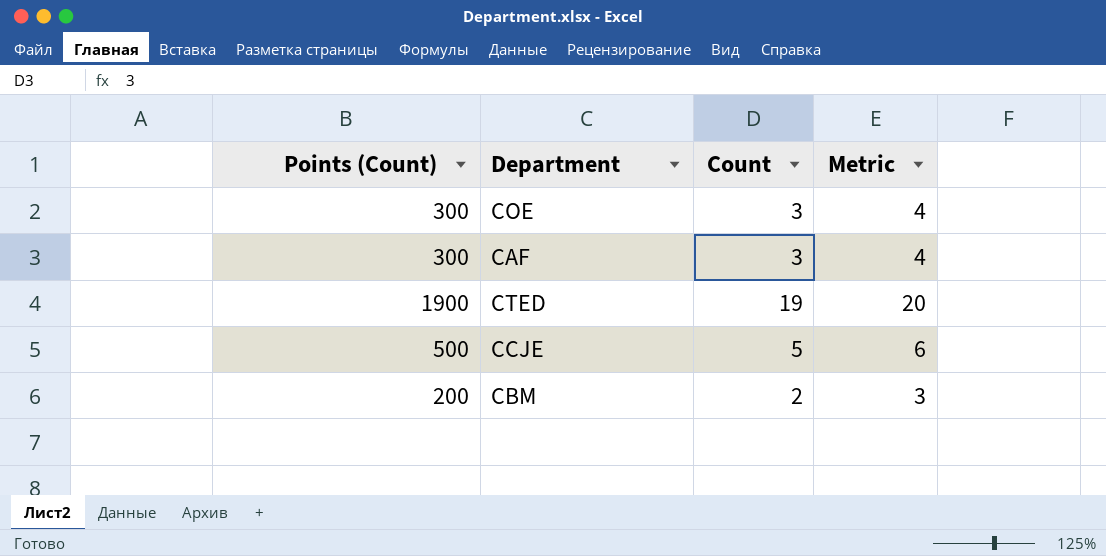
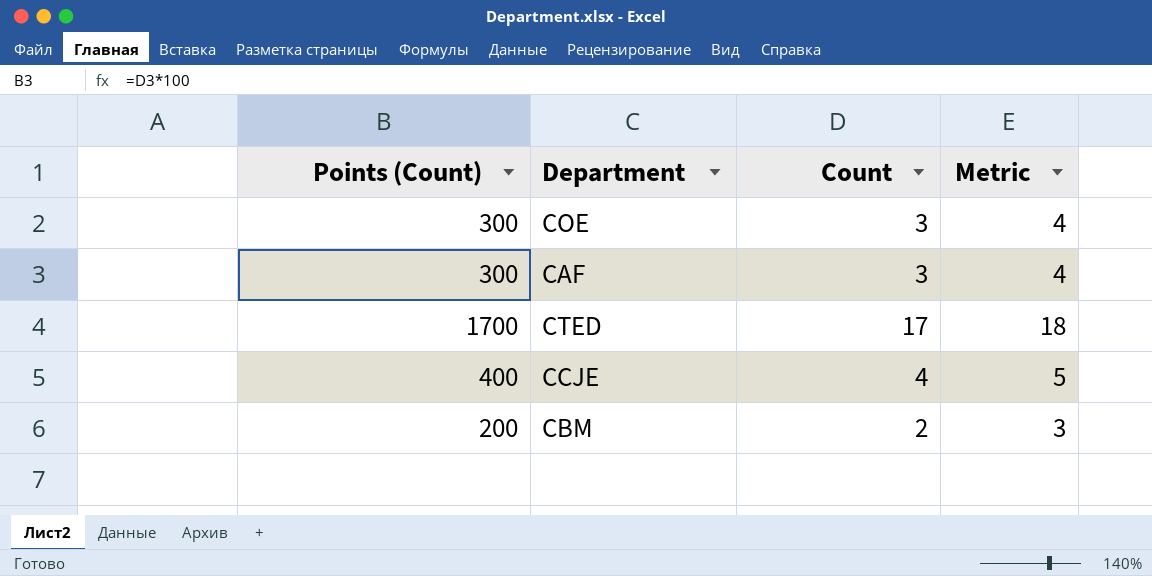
CTED | Points (Count): 1900 -> 1700
CTED | Count: 19 -> 17
CTED | Metric: 20 -> 18
CCJE | Points (Count): 500 -> 400
CCJE | Count: 5 -> 4
CCJE | Metric: 6 -> 5

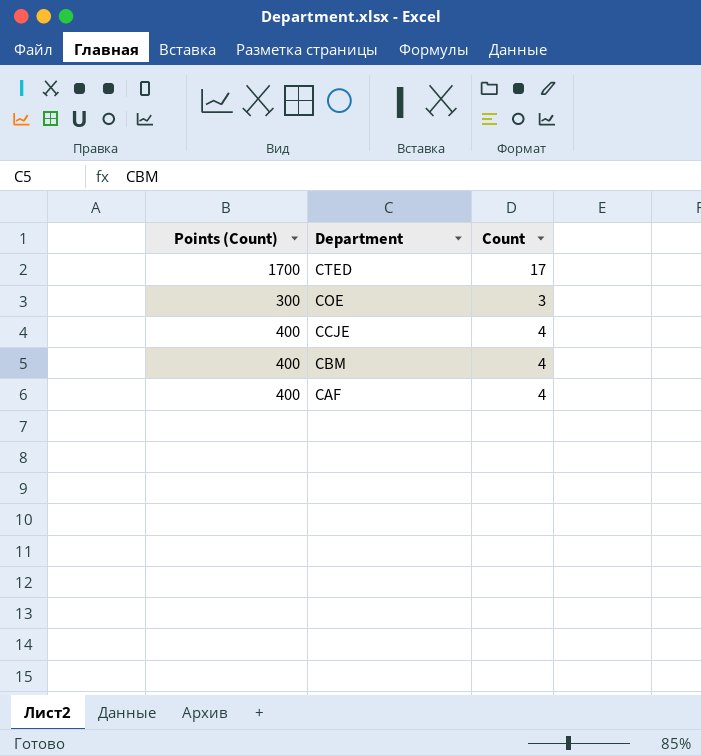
row order: none -> Department descending
column Metric | formula: [Count] + 1 -> none
CBM | Points (Count): 200 -> 400
CBM | Count: 2 -> 4
CAF | Points (Count): 300 -> 400
CAF | Count: 3 -> 4

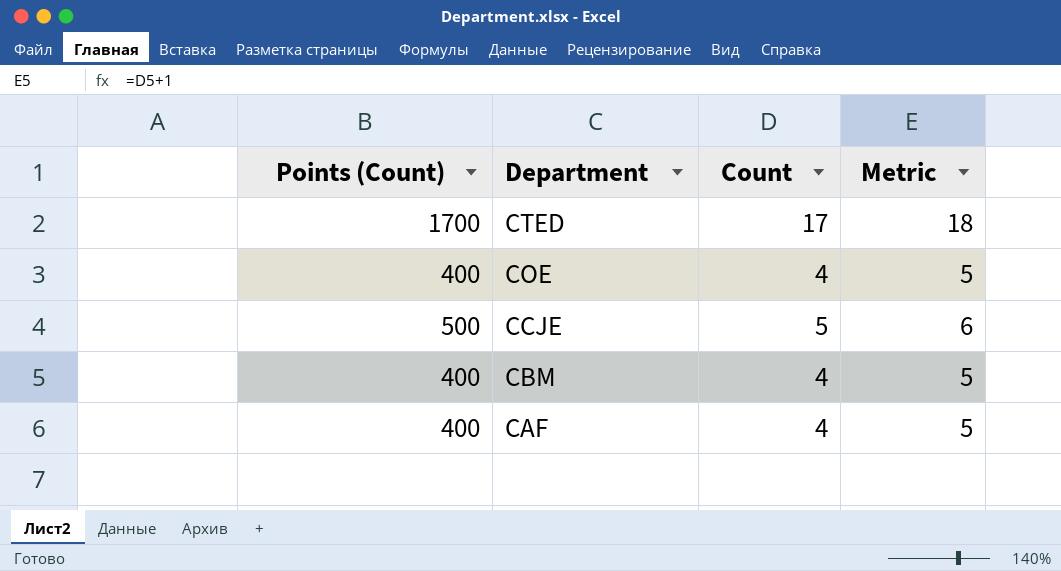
column Metric | formula: none -> [Count] + 1
COE | Points (Count): 300 -> 400
COE | Count: 3 -> 4
CCJE | Points (Count): 400 -> 500
CCJE | Count: 4 -> 5

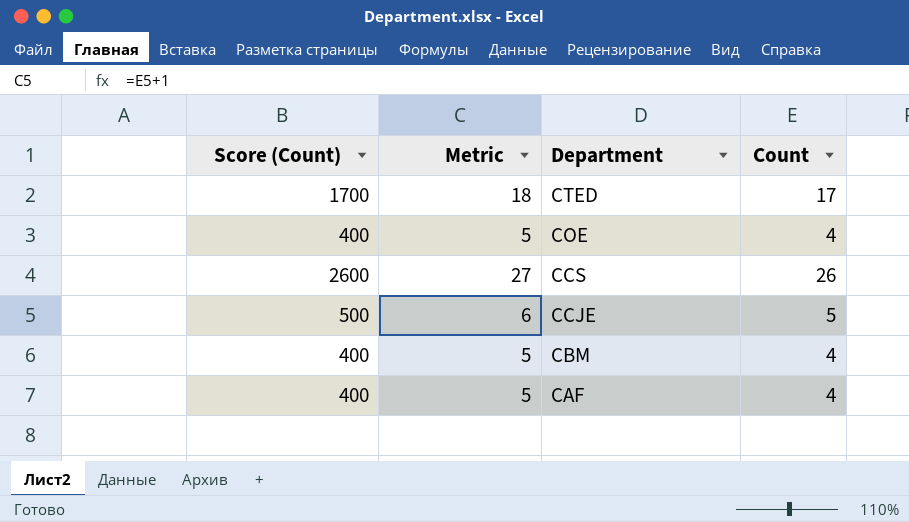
column name: Points (Count) -> Score (Count)
column Metric | position: 4 -> 2
row CCS: none -> 2600 | 27 | 26

